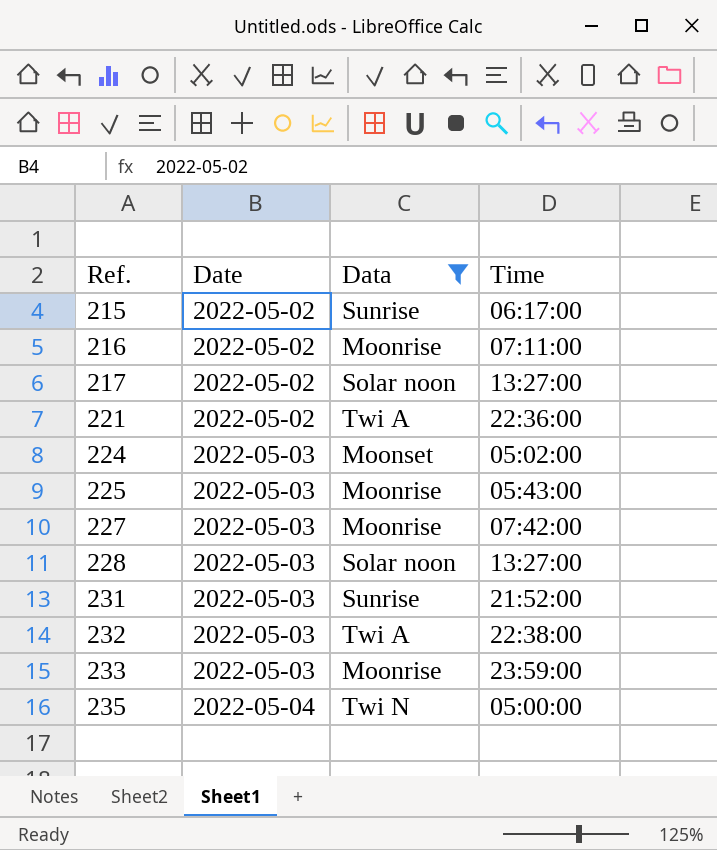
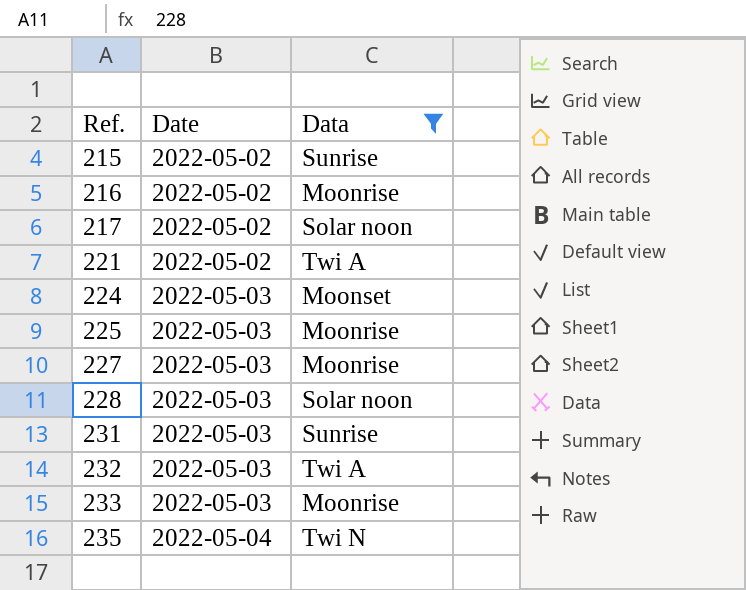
column Time | position: 4 -> none

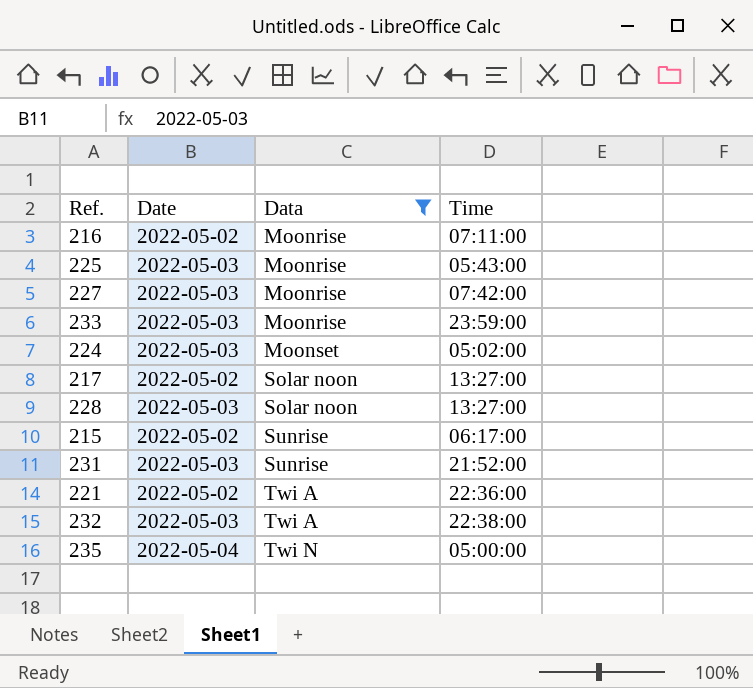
row order: Ref. ascending -> Data ascending
column Time | position: none -> 4

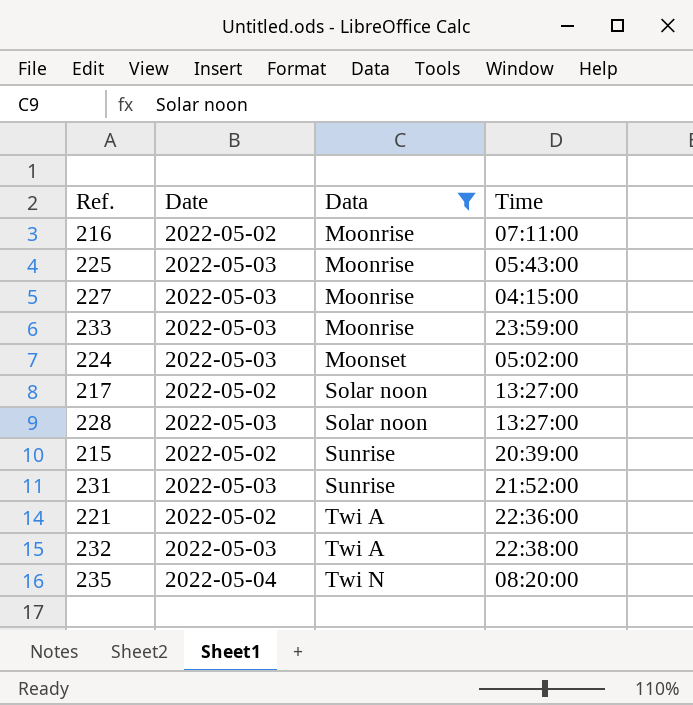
227 | Time: 07:42:00 -> 04:15:00
215 | Time: 06:17:00 -> 20:39:00
235 | Time: 05:00:00 -> 08:20:00

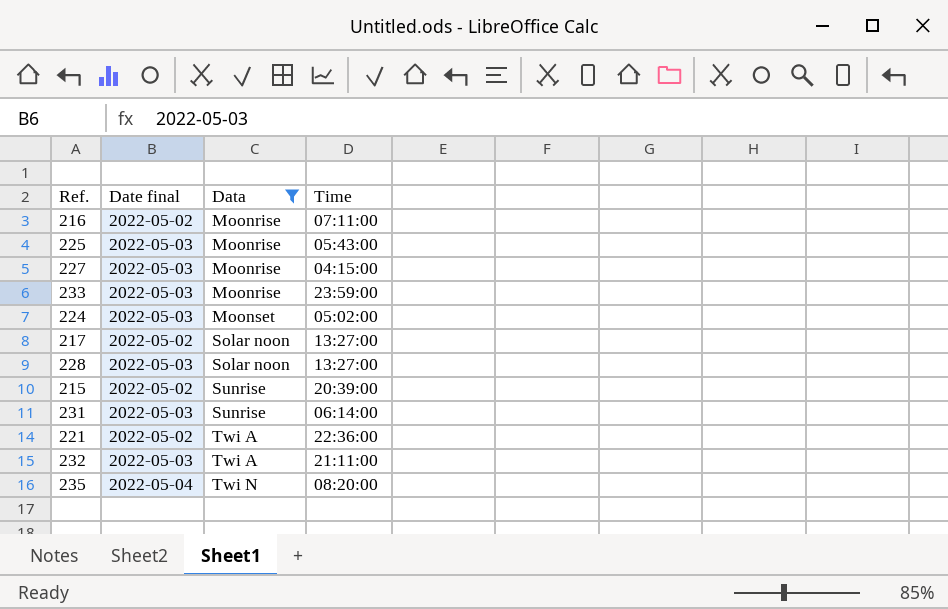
column name: Date -> Date final
231 | Time: 21:52:00 -> 06:14:00
232 | Time: 22:38:00 -> 21:11:00

